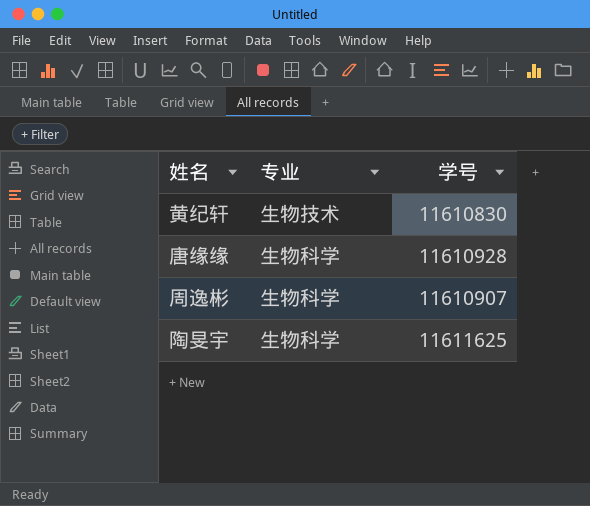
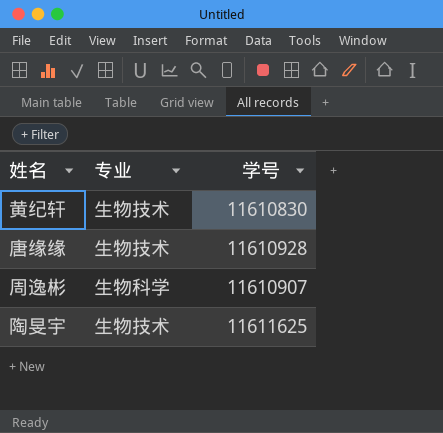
唐缘缘 | 专业: 生物科学 -> 生物技术
陶旻宇 | 专业: 生物科学 -> 生物技术

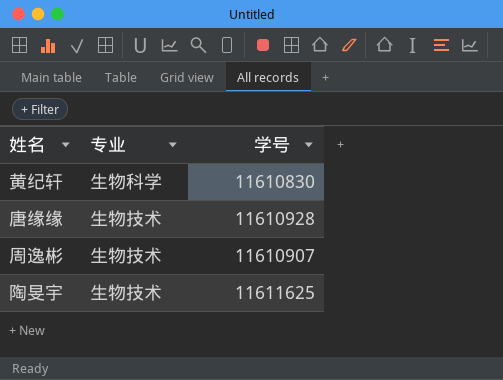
黄纪轩 | 专业: 生物技术 -> 生物科学
周逸彬 | 专业: 生物科学 -> 生物技术

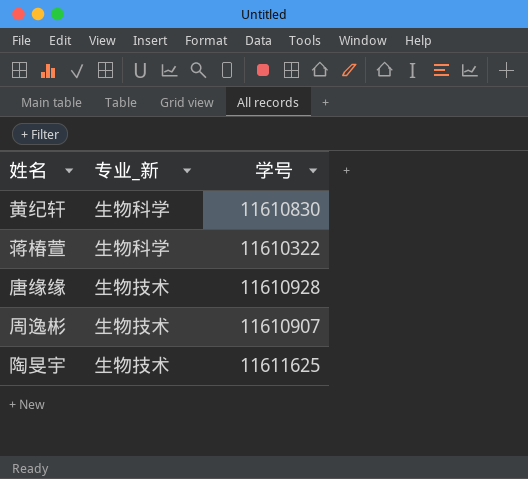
column name: 专业 -> 专业_新
row 蒋椿萱: none -> 生物科学 | 11610322

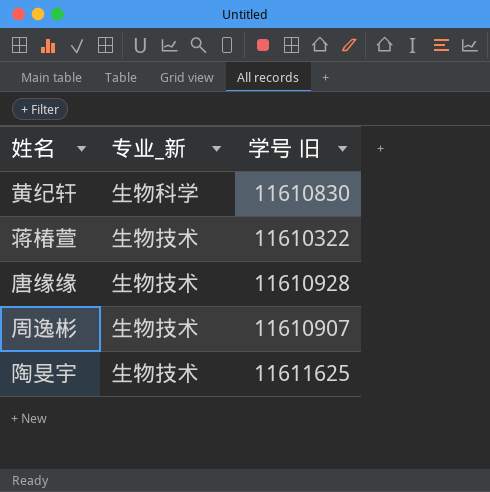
column name: 学号 -> 学号 旧
蒋椿萱 | 专业_新: 生物科学 -> 生物技术

